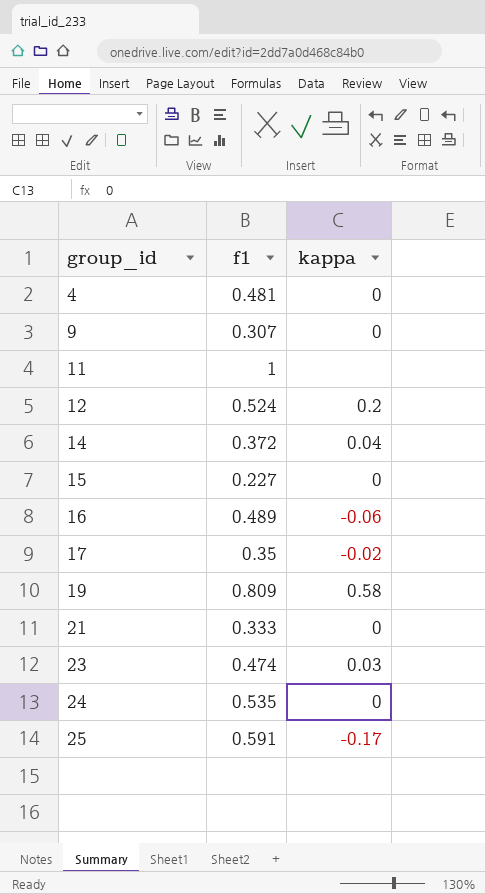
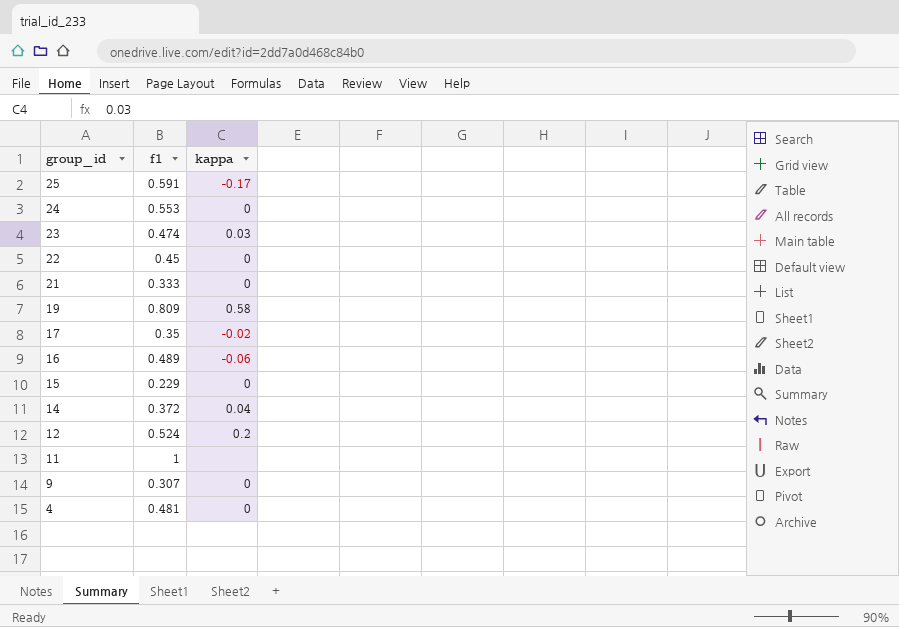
row order: group_id ascending -> group_id descending
24 | f1: 0.535 -> 0.553
row 22: none -> 0.45 | 0
15 | f1: 0.227 -> 0.229

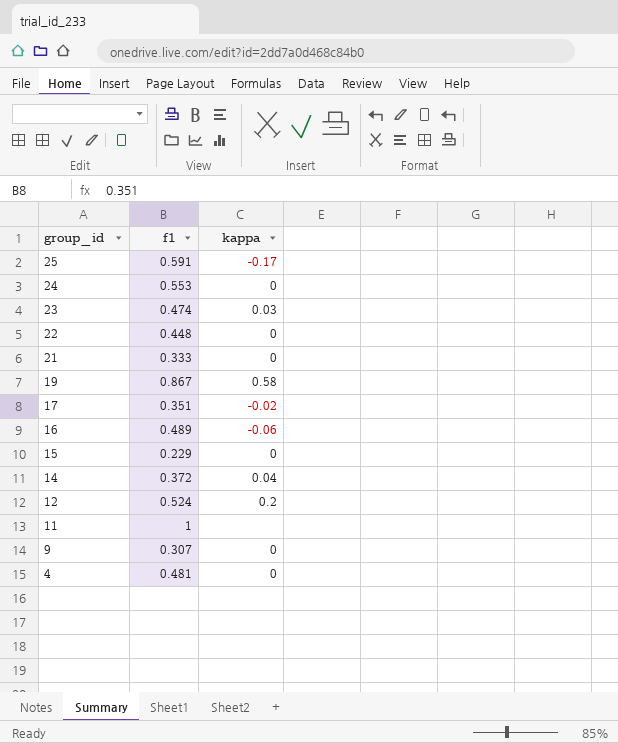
22 | f1: 0.45 -> 0.448
19 | f1: 0.809 -> 0.867
17 | f1: 0.35 -> 0.351

